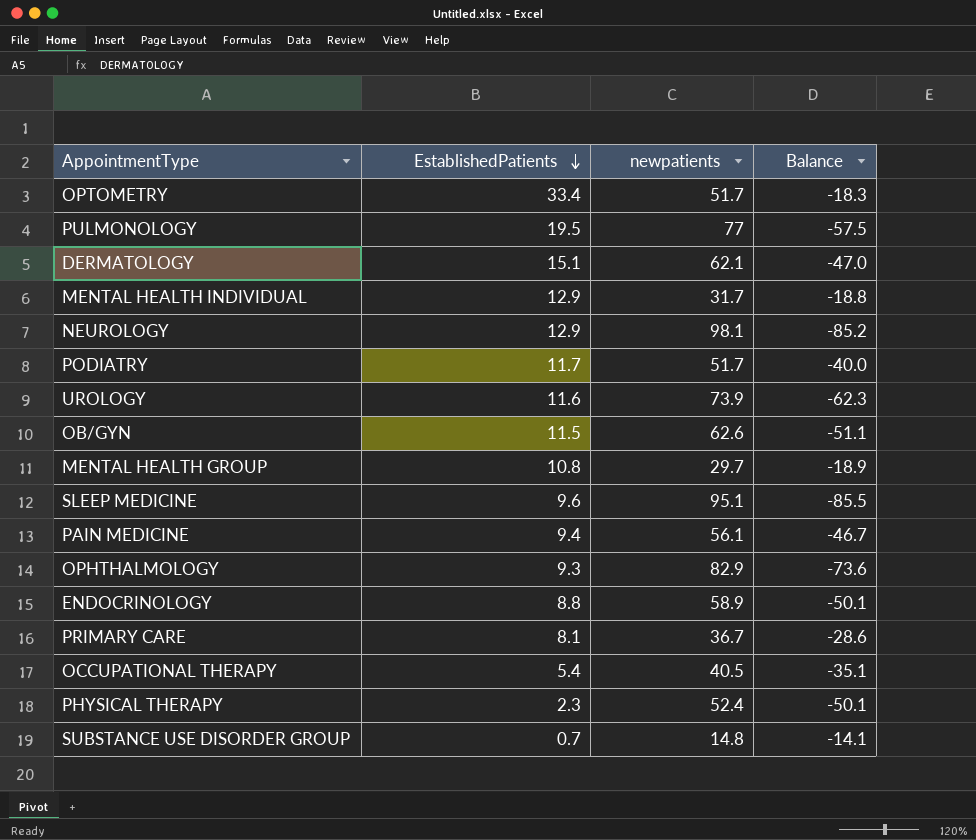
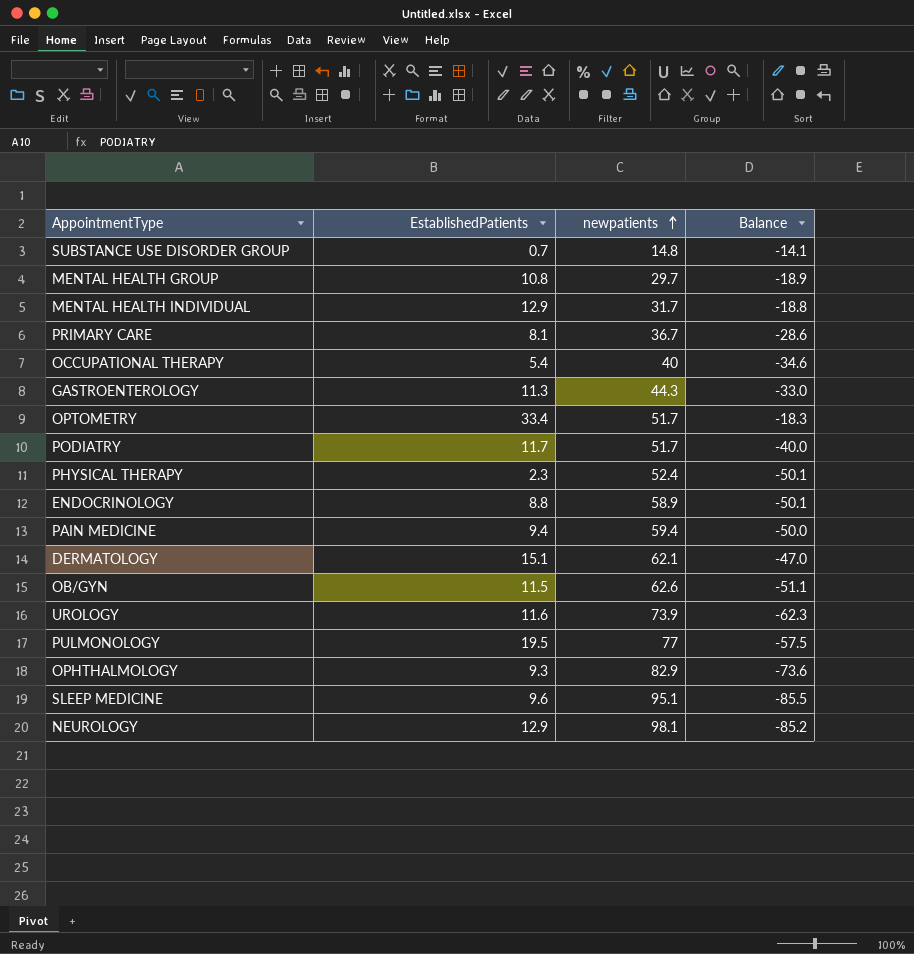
row order: EstablishedPatients descending -> newpatients ascending
OCCUPATIONAL THERAPY | newpatients: 40.5 -> 40
OCCUPATIONAL THERAPY | Balance: -35.1 -> -34.6
row GASTROENTEROLOGY: none -> 11.3 | 44.3 | -33.0
PAIN MEDICINE | newpatients: 56.1 -> 59.4
PAIN MEDICINE | Balance: -46.7 -> -50.0

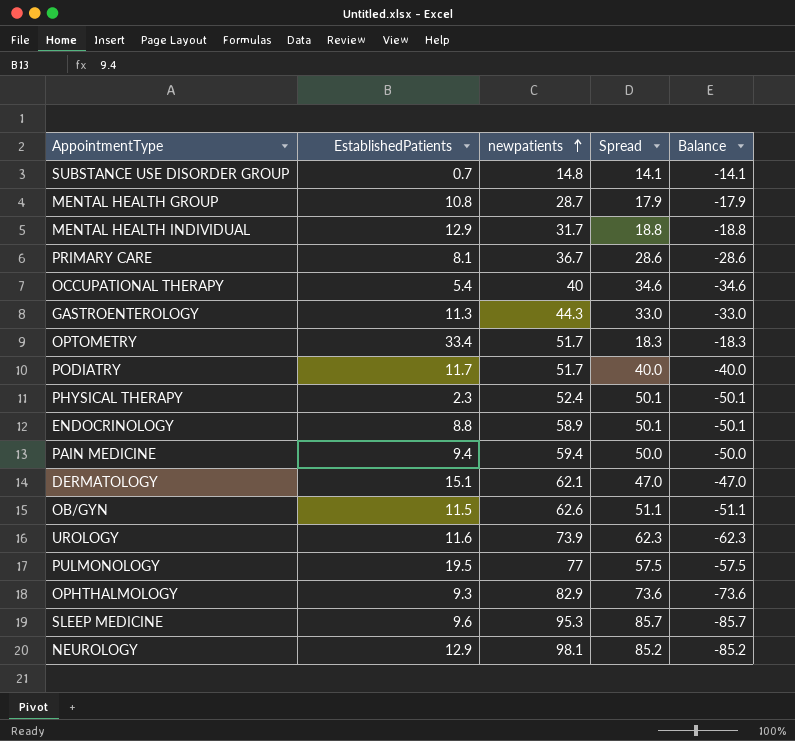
column Spread | formula: none -> [newpatients] - [EstablishedPatients]
MENTAL HEALTH GROUP | newpatients: 29.7 -> 28.7
MENTAL HEALTH GROUP | Balance: -18.9 -> -17.9
SLEEP MEDICINE | newpatients: 95.1 -> 95.3
SLEEP MEDICINE | Balance: -85.5 -> -85.7

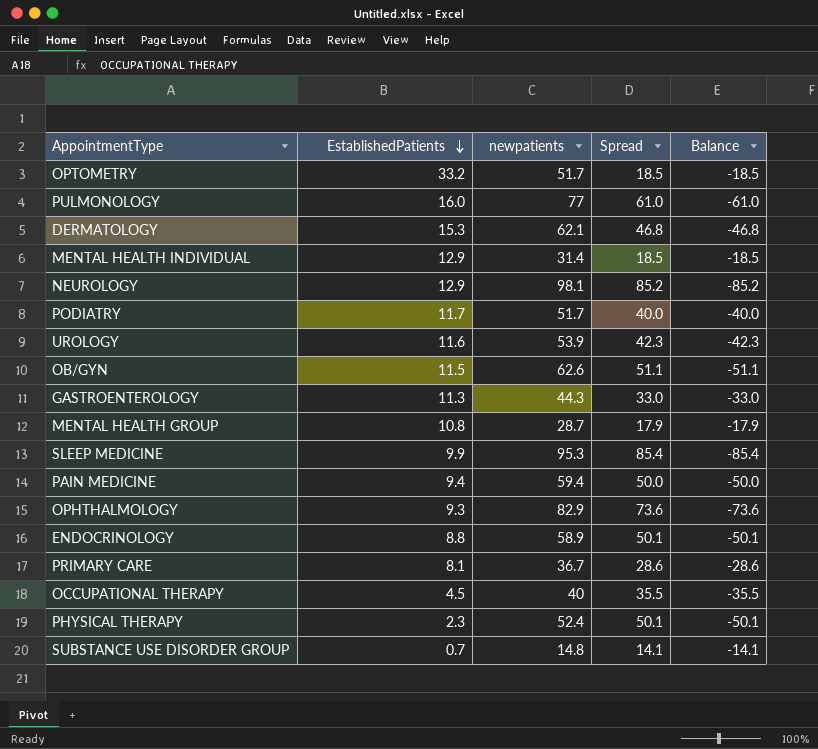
row order: newpatients ascending -> EstablishedPatients descending
OPTOMETRY | EstablishedPatients: 33.4 -> 33.2
OPTOMETRY | Spread: 18.3 -> 18.5
OPTOMETRY | Balance: -18.3 -> -18.5
PULMONOLOGY | EstablishedPatients: 19.5 -> 16.0
PULMONOLOGY | Spread: 57.5 -> 61.0
PULMONOLOGY | Balance: -57.5 -> -61.0
DERMATOLOGY | EstablishedPatients: 15.1 -> 15.3
DERMATOLOGY | Spread: 47.0 -> 46.8
DERMATOLOGY | Balance: -47.0 -> -46.8
MENTAL HEALTH INDIVIDUAL | newpatients: 31.7 -> 31.4
MENTAL HEALTH INDIVIDUAL | Spread: 18.8 -> 18.5
MENTAL HEALTH INDIVIDUAL | Balance: -18.8 -> -18.5
UROLOGY | newpatients: 73.9 -> 53.9
UROLOGY | Spread: 62.3 -> 42.3
UROLOGY | Balance: -62.3 -> -42.3
SLEEP MEDICINE | EstablishedPatients: 9.6 -> 9.9
SLEEP MEDICINE | Spread: 85.7 -> 85.4
SLEEP MEDICINE | Balance: -85.7 -> -85.4
OCCUPATIONAL THERAPY | EstablishedPatients: 5.4 -> 4.5
OCCUPATIONAL THERAPY | Spread: 34.6 -> 35.5
OCCUPATIONAL THERAPY | Balance: -34.6 -> -35.5

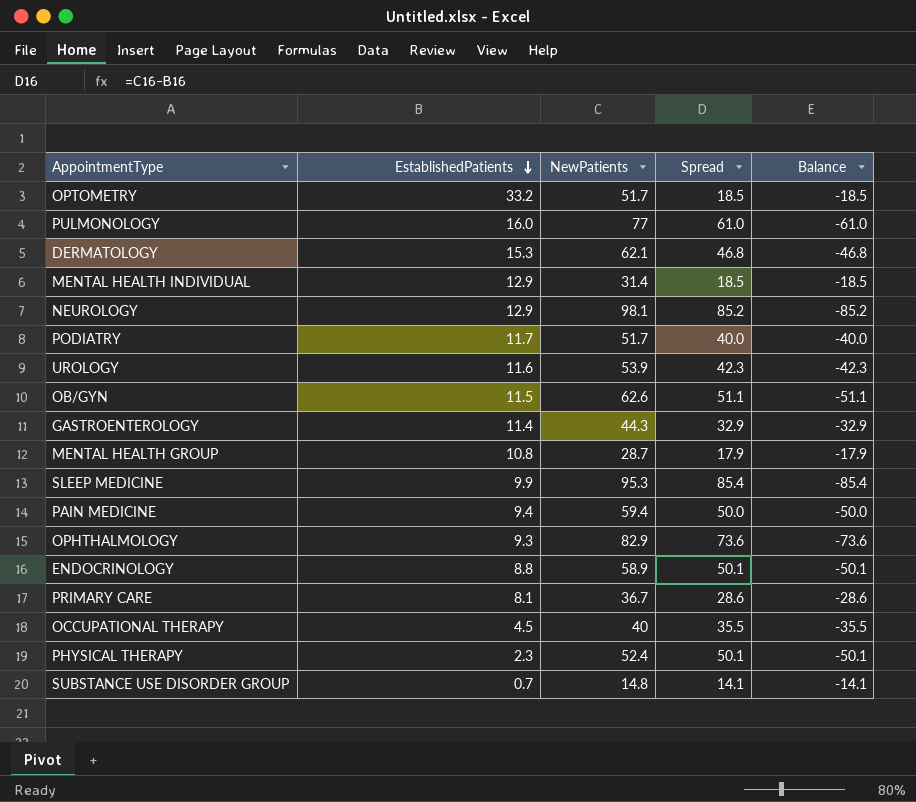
column name: newpatients -> NewPatients
GASTROENTEROLOGY | EstablishedPatients: 11.3 -> 11.4
GASTROENTEROLOGY | Spread: 33.0 -> 32.9
GASTROENTEROLOGY | Balance: -33.0 -> -32.9

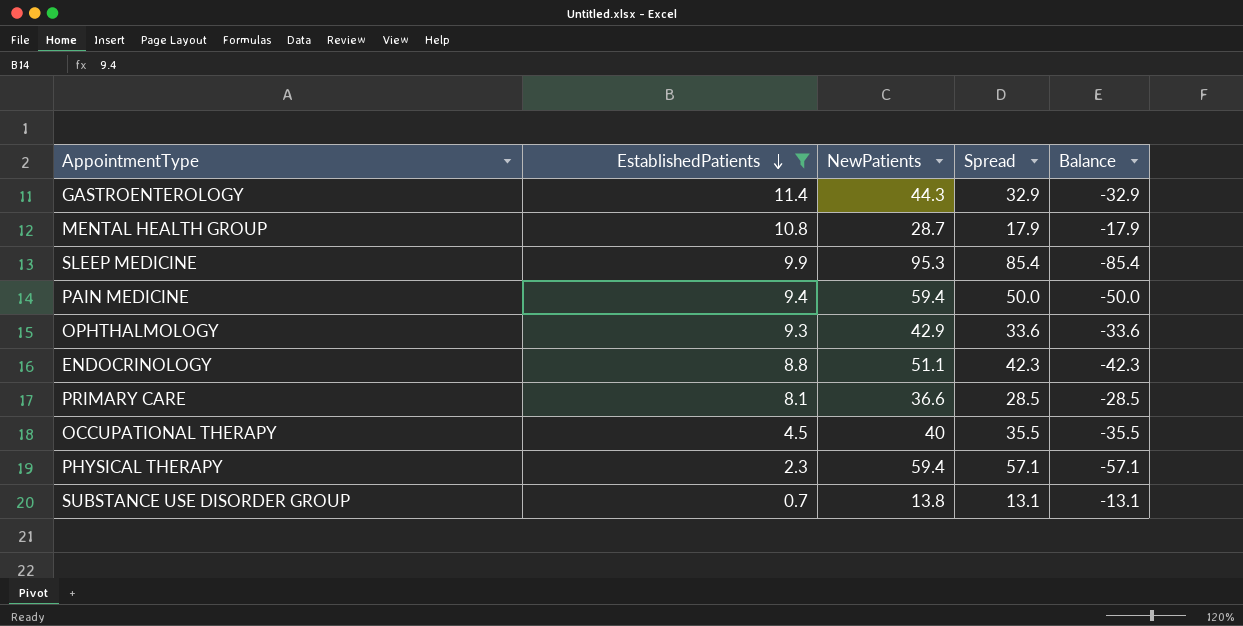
filter: none -> EstablishedPatients <= 11.4
OPHTHALMOLOGY | NewPatients: 82.9 -> 42.9
OPHTHALMOLOGY | Spread: 73.6 -> 33.6
OPHTHALMOLOGY | Balance: -73.6 -> -33.6
ENDOCRINOLOGY | NewPatients: 58.9 -> 51.1
ENDOCRINOLOGY | Spread: 50.1 -> 42.3
ENDOCRINOLOGY | Balance: -50.1 -> -42.3
PRIMARY CARE | NewPatients: 36.7 -> 36.6
PRIMARY CARE | Spread: 28.6 -> 28.5
PRIMARY CARE | Balance: -28.6 -> -28.5
PHYSICAL THERAPY | NewPatients: 52.4 -> 59.4
PHYSICAL THERAPY | Spread: 50.1 -> 57.1
PHYSICAL THERAPY | Balance: -50.1 -> -57.1
SUBSTANCE USE DISORDER GROUP | NewPatients: 14.8 -> 13.8
SUBSTANCE USE DISORDER GROUP | Spread: 14.1 -> 13.1
SUBSTANCE USE DISORDER GROUP | Balance: -14.1 -> -13.1

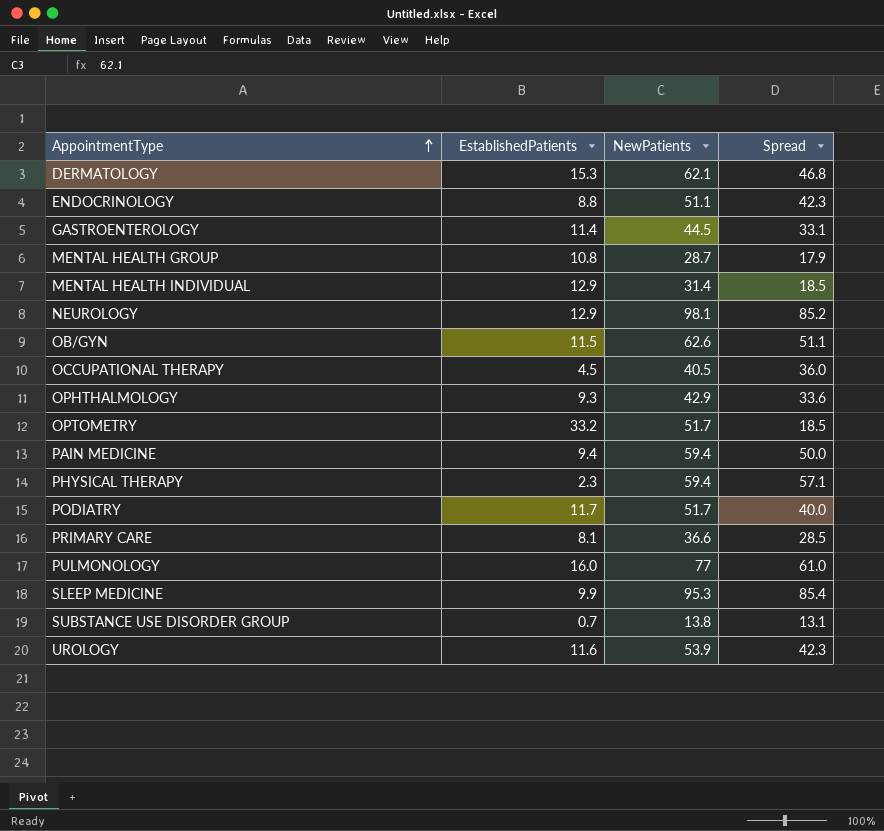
filter: EstablishedPatients <= 11.4 -> none
row order: EstablishedPatients descending -> AppointmentType ascending
column Balance | formula: [EstablishedPatients] - [NewPatients] -> none
GASTROENTEROLOGY | NewPatients: 44.3 -> 44.5
GASTROENTEROLOGY | Spread: 32.9 -> 33.1
OCCUPATIONAL THERAPY | NewPatients: 40 -> 40.5
OCCUPATIONAL THERAPY | Spread: 35.5 -> 36.0

